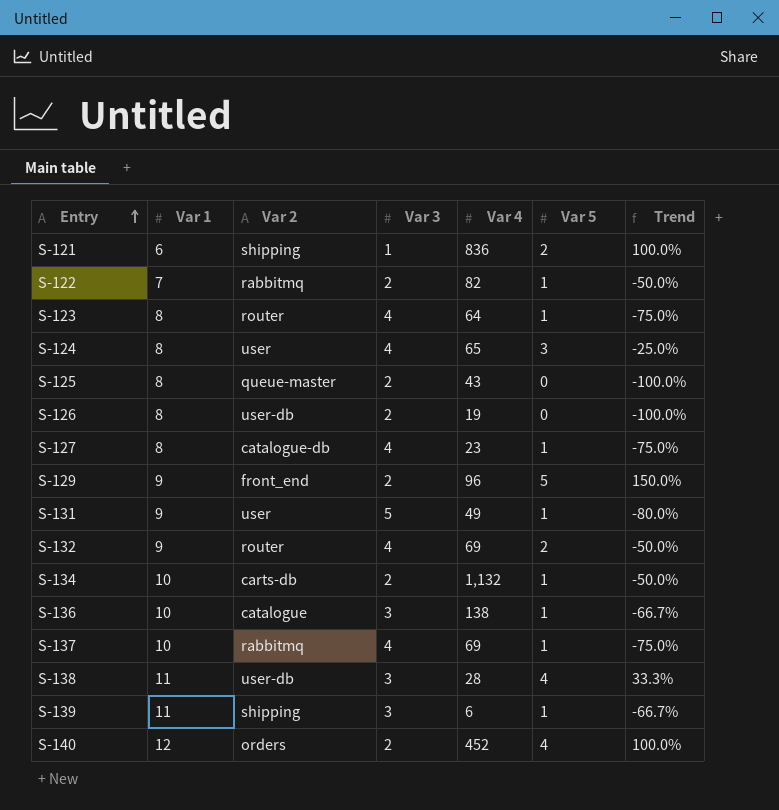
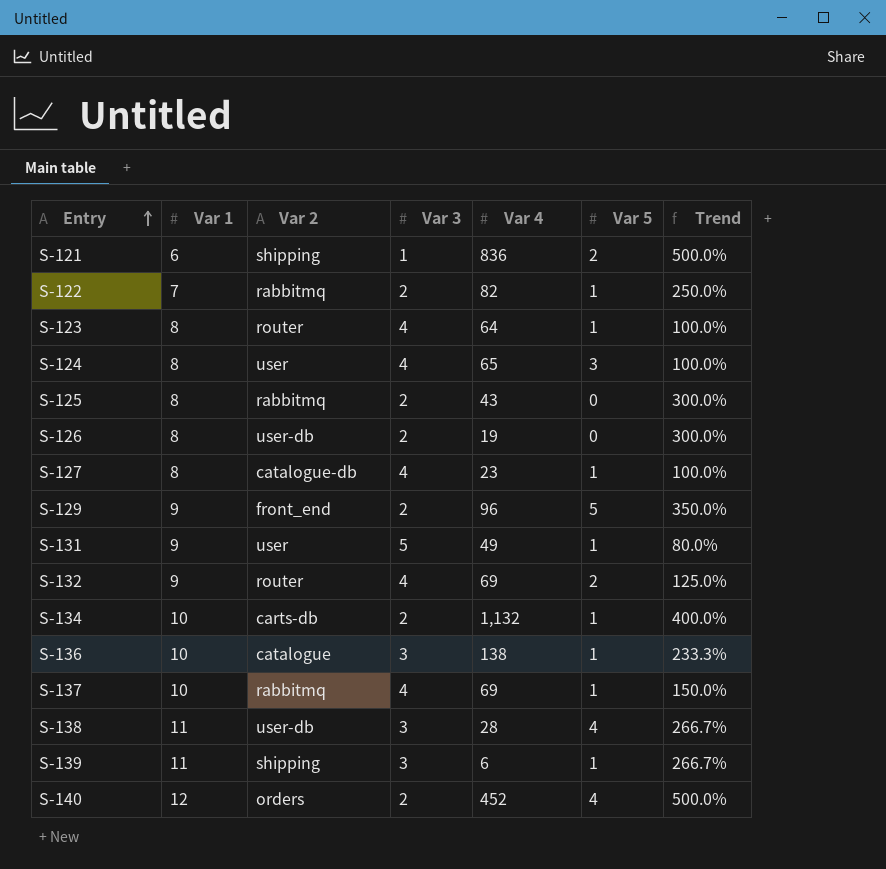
column Trend | formula: ([Var 5] - [Var 3]) / [Var 3] -> ([Var 1] - [Var 3]) / [Var 3]
S-125 | Var 2: queue-master -> rabbitmq

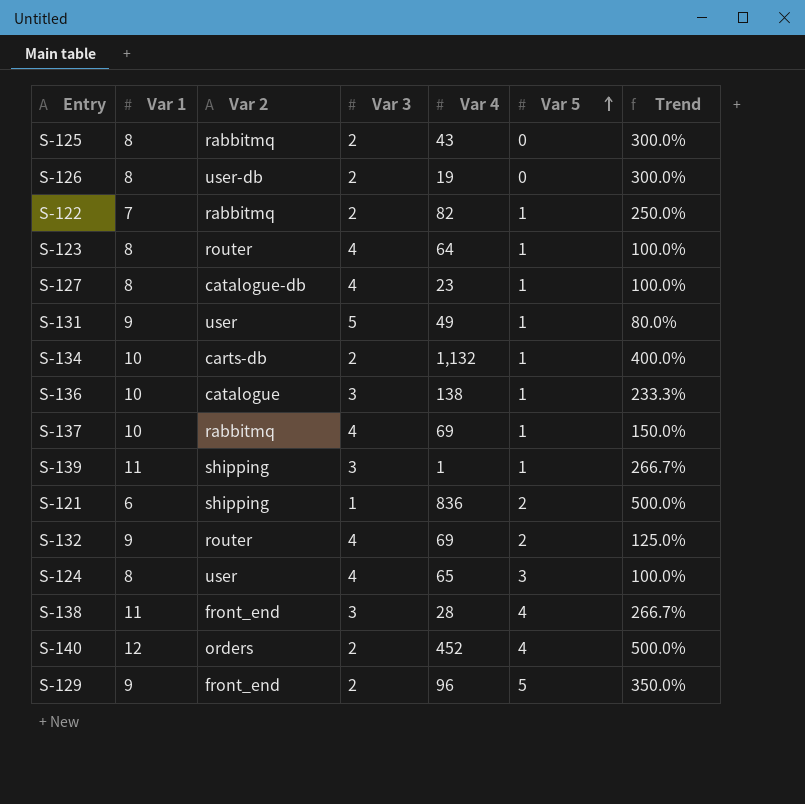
row order: Entry ascending -> Var 5 ascending
S-139 | Var 4: 6 -> 1
S-138 | Var 2: user-db -> front_end

